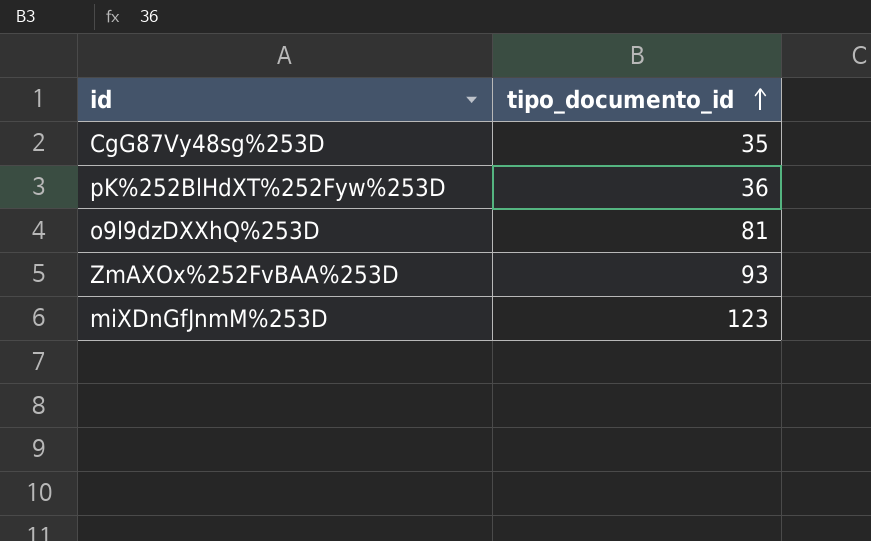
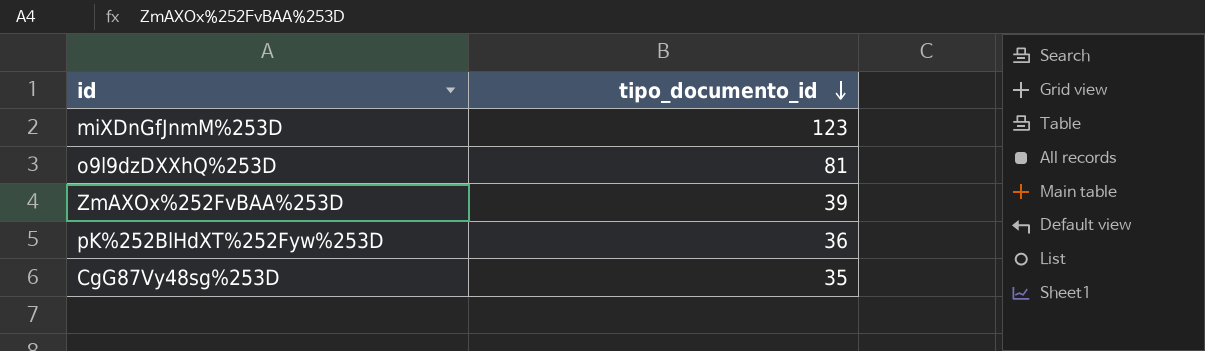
row order: tipo_documento_id ascending -> tipo_documento_id descending
ZmAXOx%252FvBAA%253D | tipo_documento_id: 93 -> 39

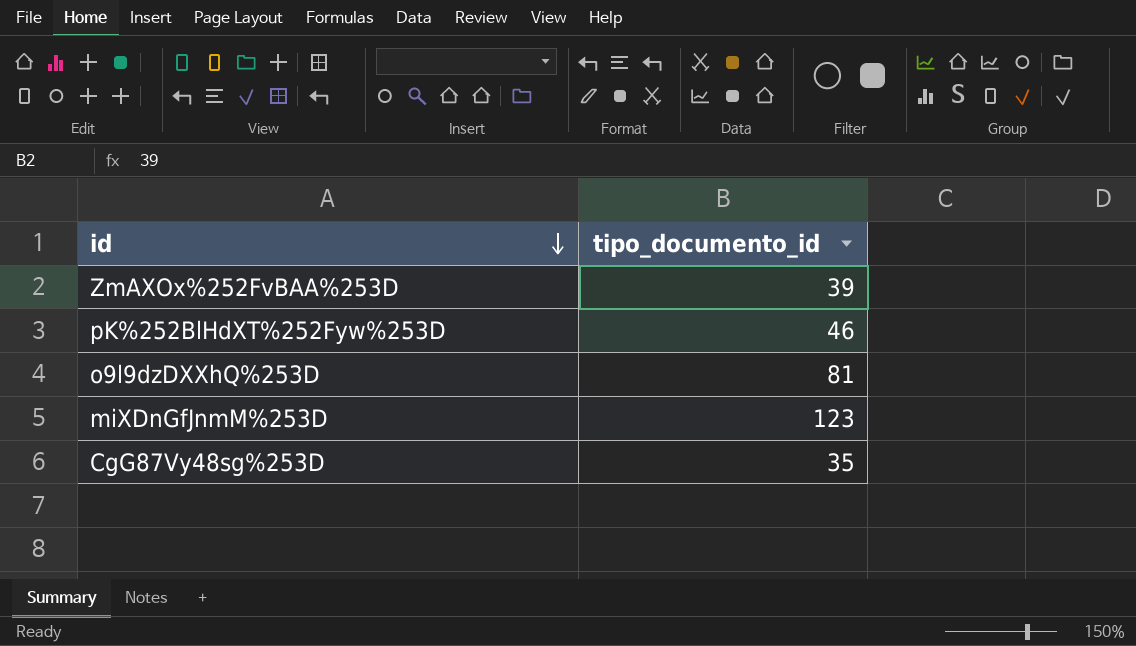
row order: tipo_documento_id descending -> id descending
pK%252BlHdXT%252Fyw%253D | tipo_documento_id: 36 -> 46

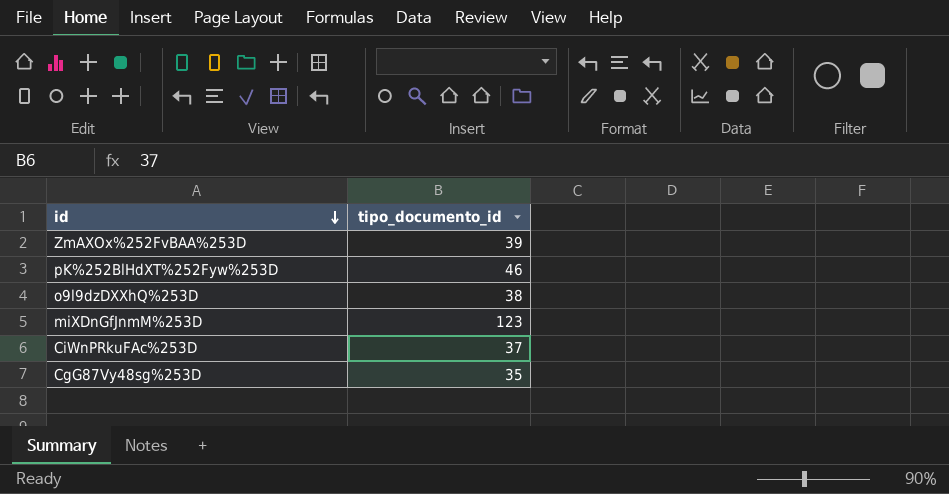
o9l9dzDXXhQ%253D | tipo_documento_id: 81 -> 38
row CiWnPRkuFAc%253D: none -> 37

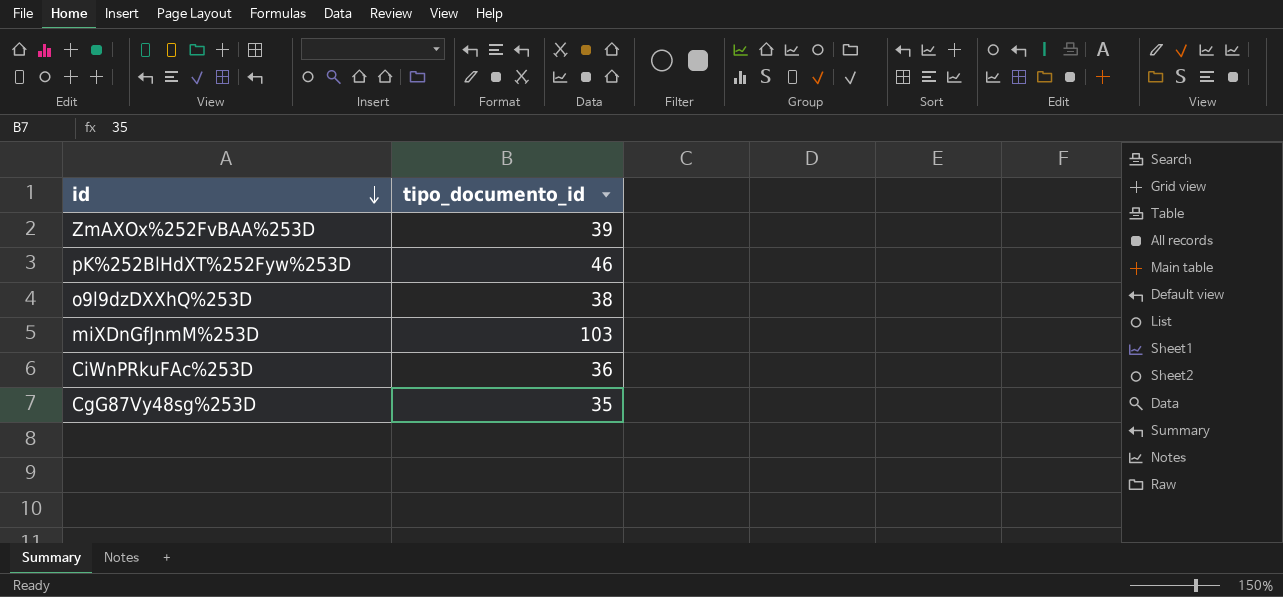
miXDnGfJnmM%253D | tipo_documento_id: 123 -> 103
CiWnPRkuFAc%253D | tipo_documento_id: 37 -> 36

